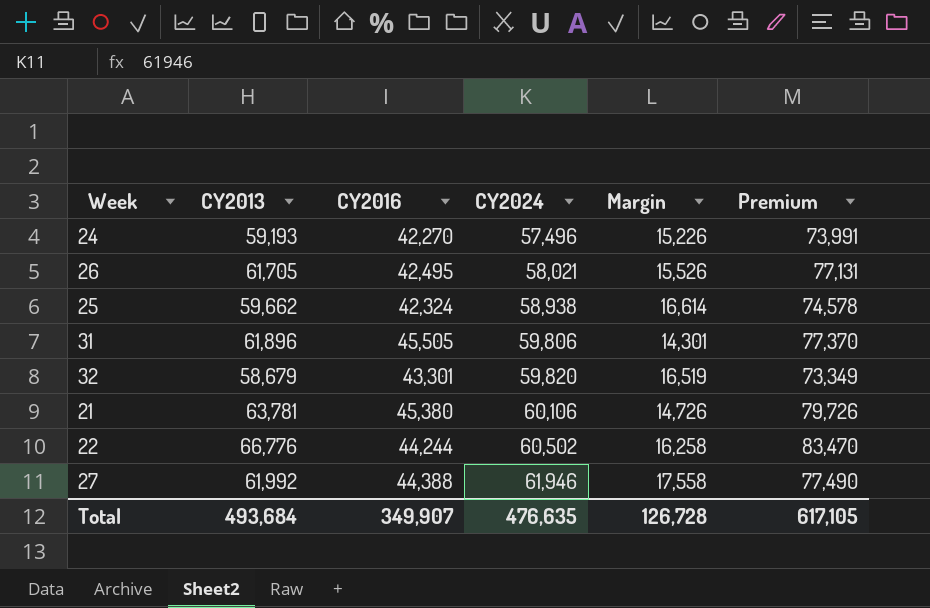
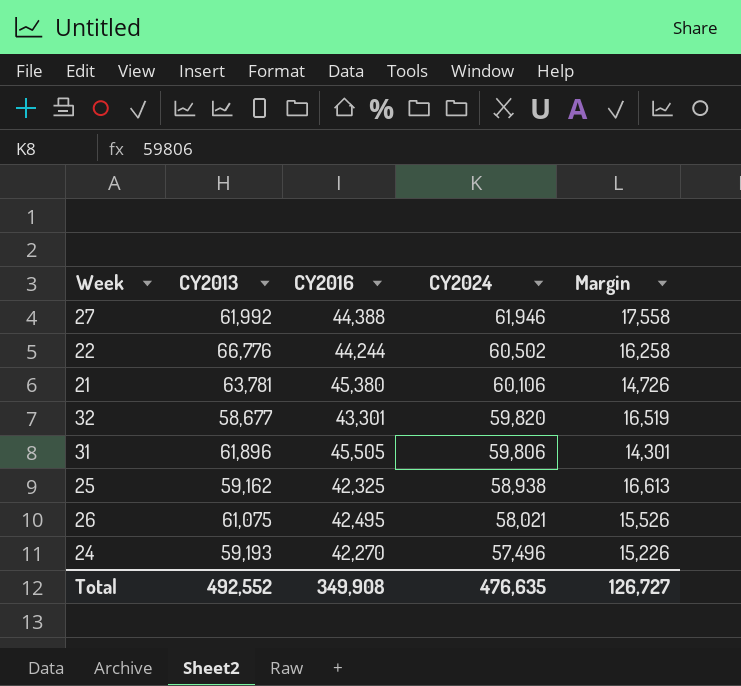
row order: CY2024 ascending -> CY2024 descending
column Premium | formula: [CY2013] * 1.25 -> none
32 | CY2013: 58,679 -> 58,677
25 | CY2013: 59,662 -> 59,162
25 | CY2016: 42,324 -> 42,325
25 | Margin: 16,614 -> 16,613
26 | CY2013: 61,705 -> 61,075
Total | CY2013: 493,684 -> 492,552
Total | CY2016: 349,907 -> 349,908
Total | Margin: 126,728 -> 126,727

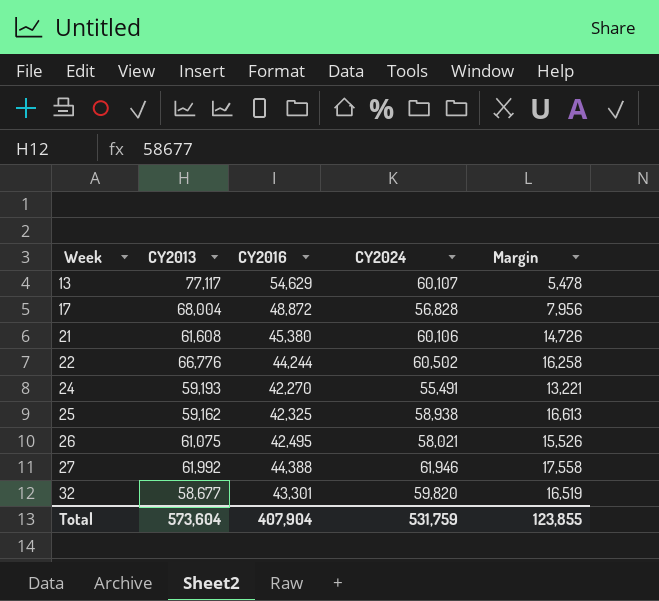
row order: CY2024 descending -> Week ascending
row 31: 61,896 | 45,505 | 59,806 | 14,301 -> none
row 13: none -> 77,117 | 54,629 | 60,107 | 5,478
row 17: none -> 68,004 | 48,872 | 56,828 | 7,956
21 | CY2013: 63,781 -> 61,608
24 | CY2024: 57,496 -> 55,491
24 | Margin: 15,226 -> 13,221
Total | CY2013: 492,552 -> 573,604
Total | CY2016: 349,908 -> 407,904
Total | CY2024: 476,635 -> 531,759
Total | Margin: 126,727 -> 123,855

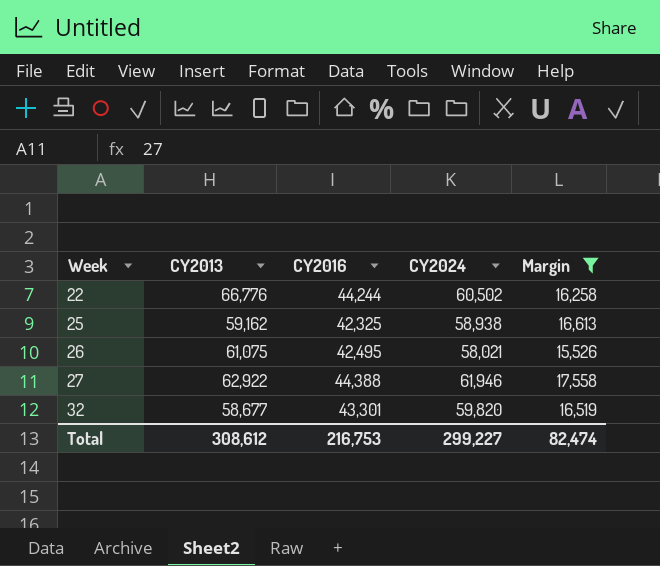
filter: none -> Margin >= 15,526
27 | CY2013: 61,992 -> 62,922
Total | CY2013: 573,604 -> 308,612
Total | CY2016: 407,904 -> 216,753
Total | CY2024: 531,759 -> 299,227
Total | Margin: 123,855 -> 82,474

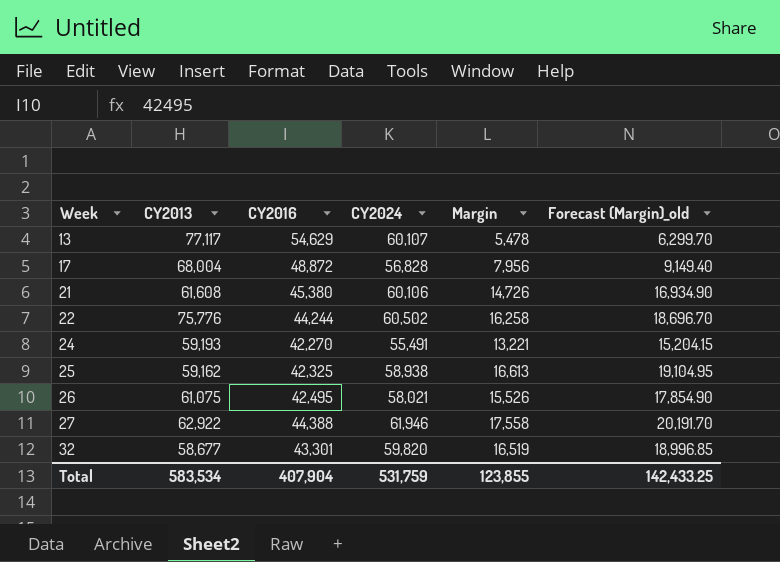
filter: Margin >= 15,526 -> none
column Forecast (Margin)_old | formula: none -> [Margin] * 1.15
22 | CY2013: 66,776 -> 75,776
Total | CY2013: 308,612 -> 583,534
Total | CY2016: 216,753 -> 407,904
Total | CY2024: 299,227 -> 531,759
Total | Margin: 82,474 -> 123,855

